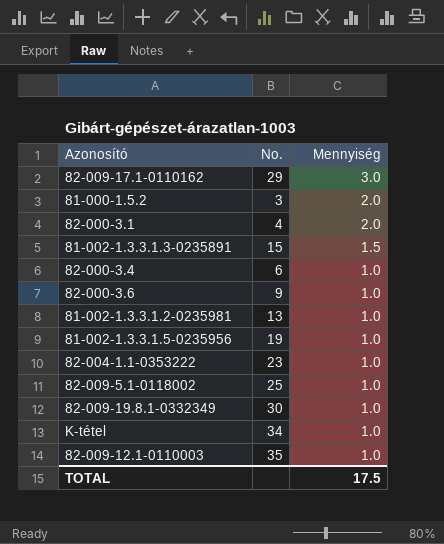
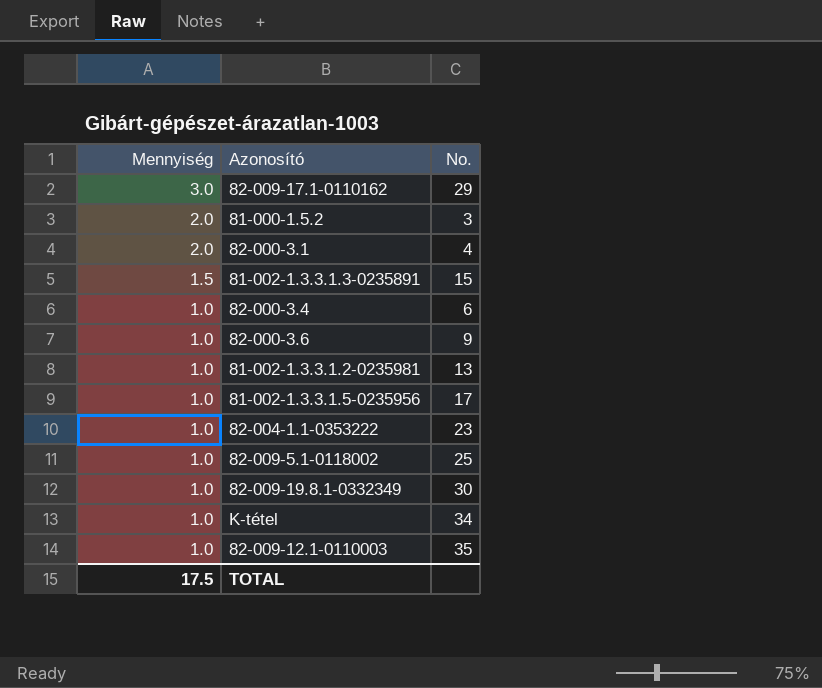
column Mennyiség | position: 3 -> 1
81-002-1.3.3.1.5-0235956 | No.: 19 -> 17

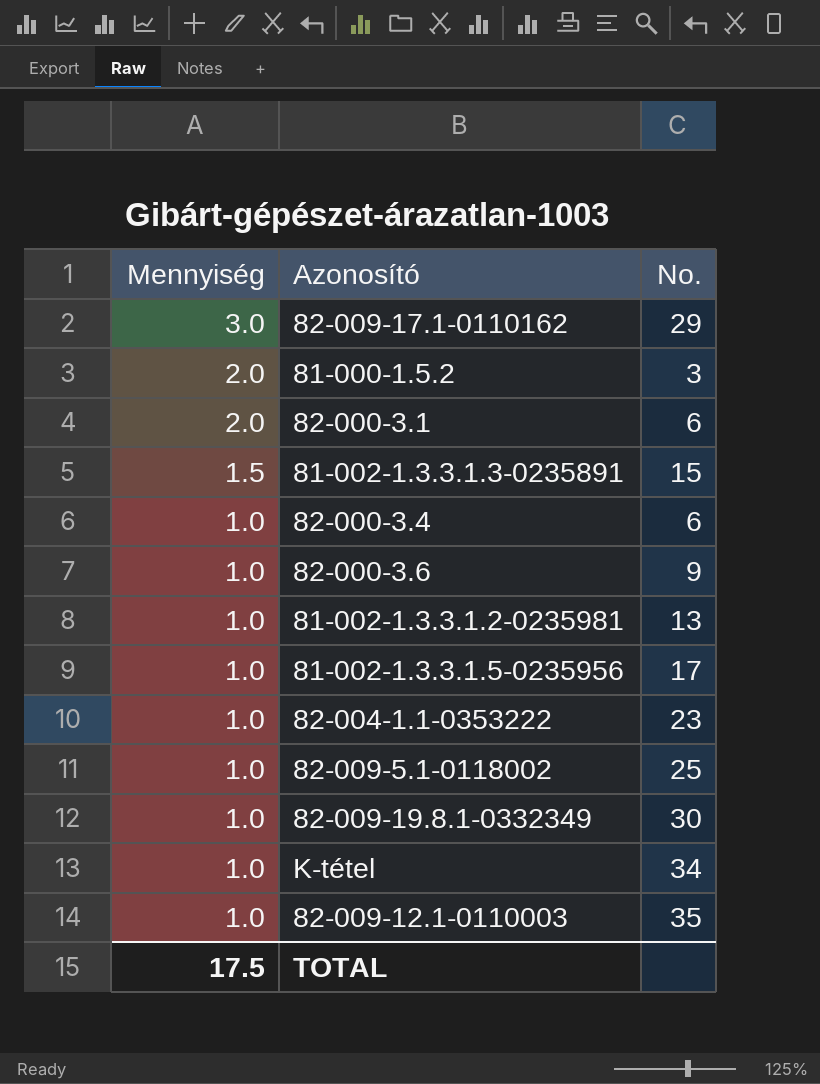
82-000-3.1 | No.: 4 -> 6

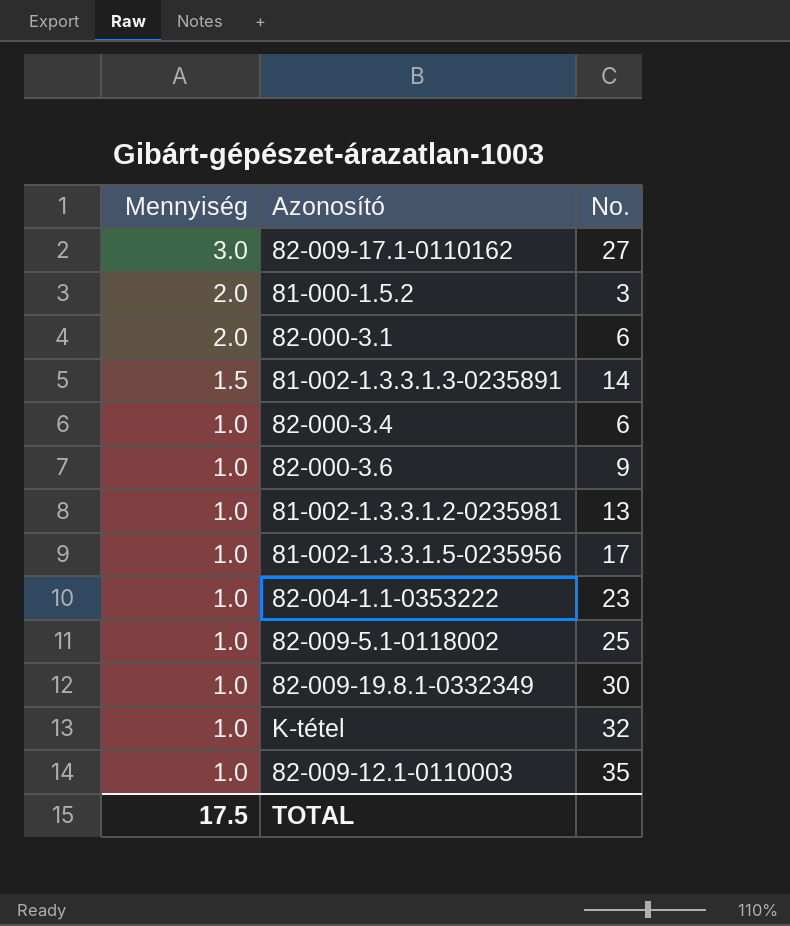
82-009-17.1-0110162 | No.: 29 -> 27
81-002-1.3.3.1.3-0235891 | No.: 15 -> 14
K-tétel | No.: 34 -> 32

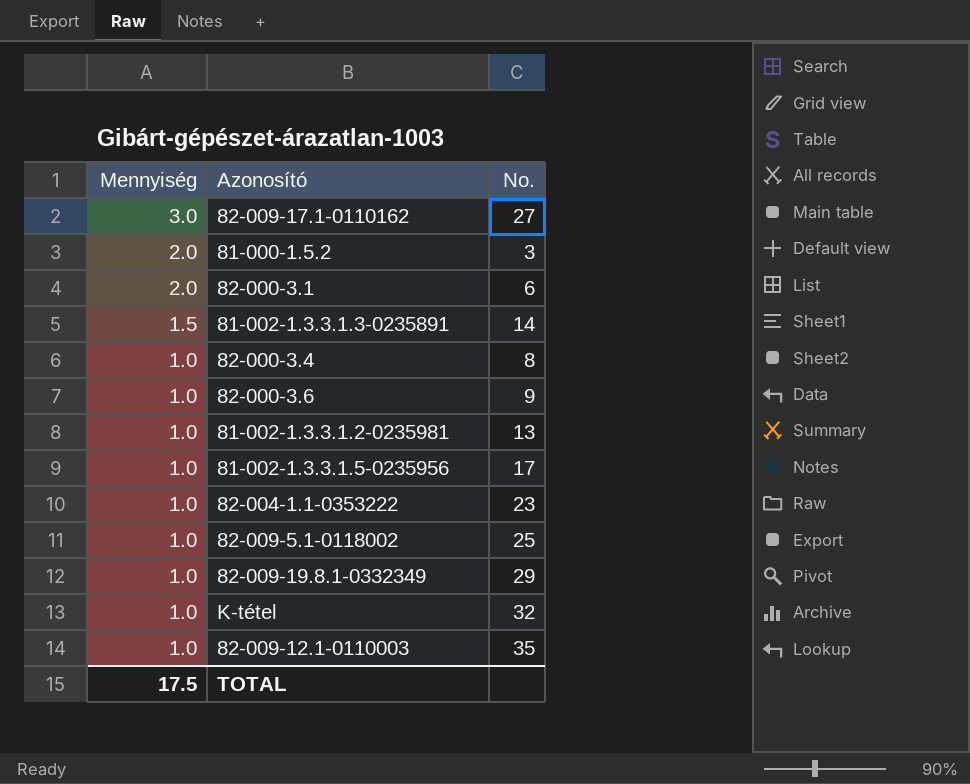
82-000-3.4 | No.: 6 -> 8
82-009-19.8.1-0332349 | No.: 30 -> 29

